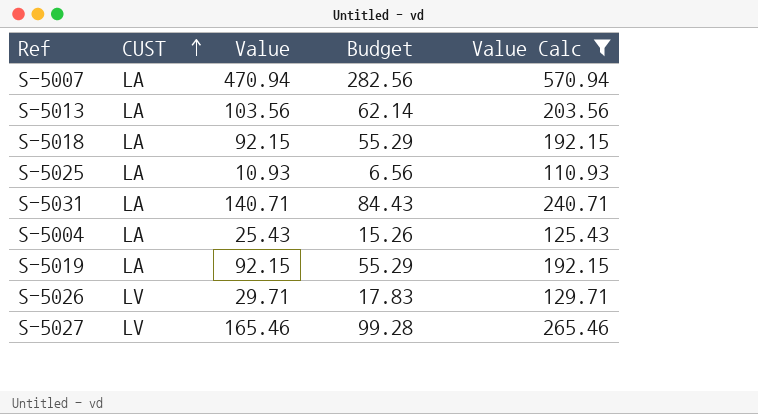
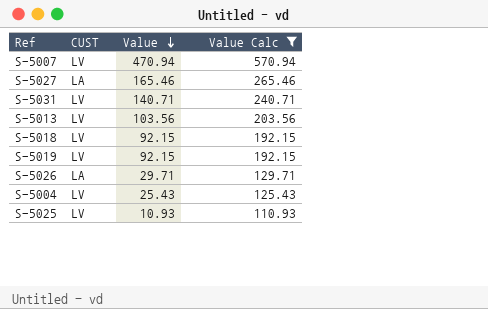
row order: CUST ascending -> Value descending
column Budget | formula: [Value] * 0.6 -> none
S-5007 | CUST: LA -> LV
S-5027 | CUST: LV -> LA
S-5031 | CUST: LA -> LV
S-5013 | CUST: LA -> LV
S-5018 | CUST: LA -> LV
S-5019 | CUST: LA -> LV
S-5026 | CUST: LV -> LA
S-5004 | CUST: LA -> LV
S-5025 | CUST: LA -> LV

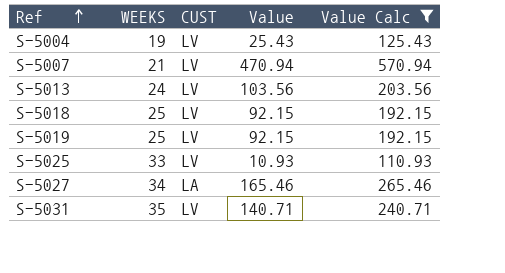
row order: Value descending -> Ref ascending
column WEEKS | position: none -> 2
row S-5026: LA | 29.71 | 129.71 -> none

